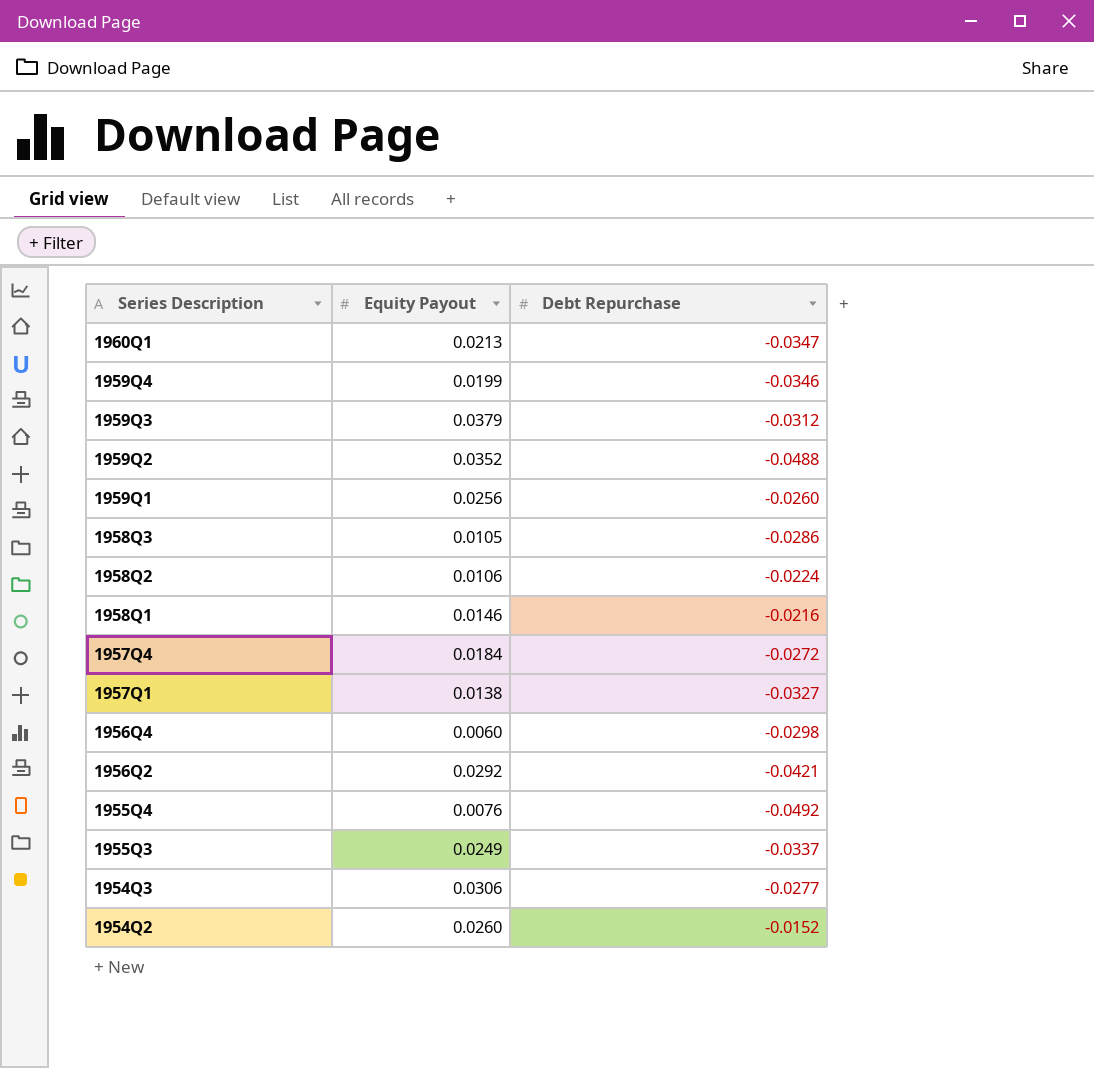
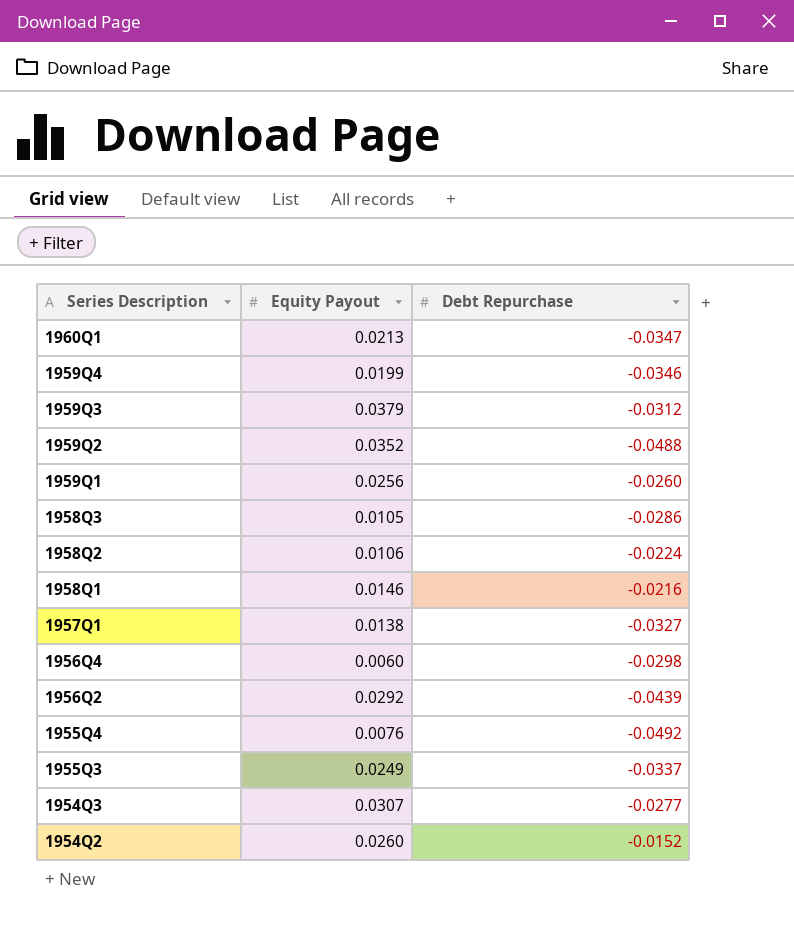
row 1957Q4: 0.0184 | -0.0272 -> none
1956Q2 | Debt Repurchase: -0.0421 -> -0.0439
1954Q3 | Equity Payout: 0.0306 -> 0.0307

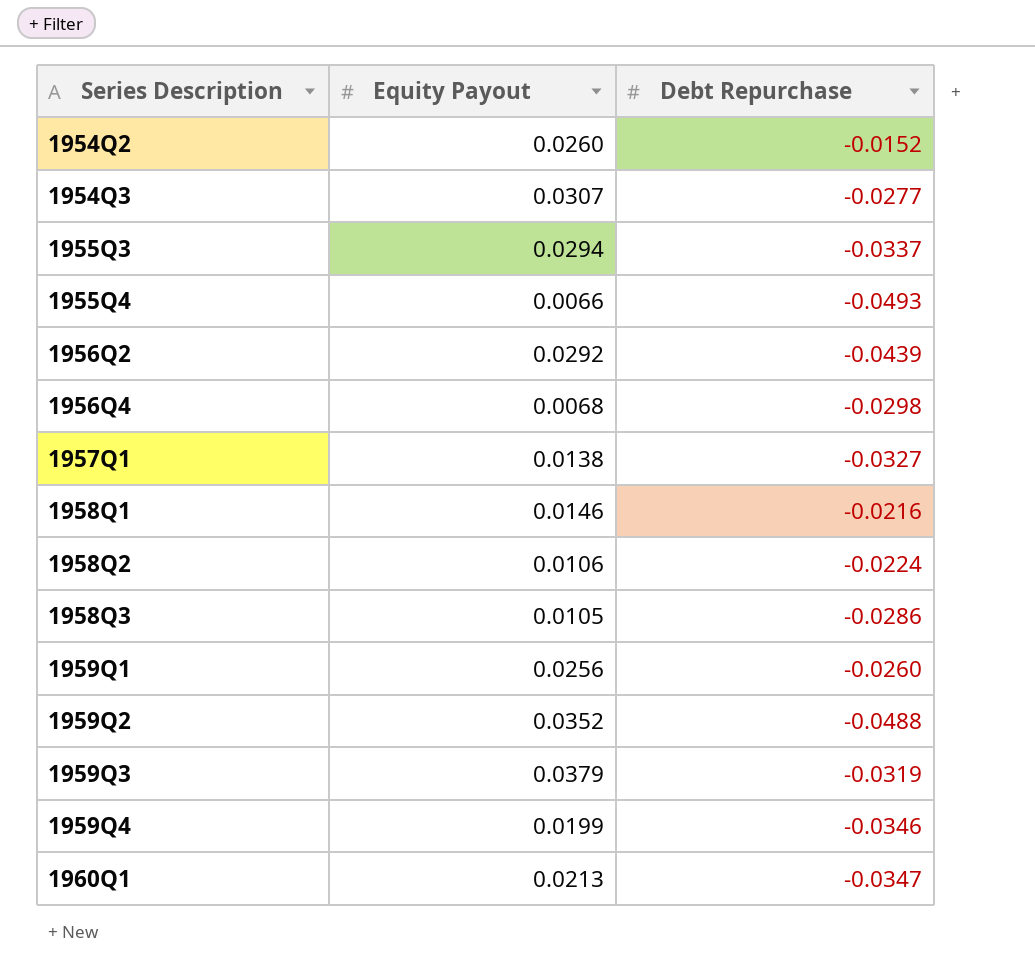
row order: Series Description descending -> Series Description ascending
1955Q3 | Equity Payout: 0.0249 -> 0.0294
1955Q4 | Equity Payout: 0.0076 -> 0.0066
1955Q4 | Debt Repurchase: -0.0492 -> -0.0493
1956Q4 | Equity Payout: 0.0060 -> 0.0068
1959Q3 | Debt Repurchase: -0.0312 -> -0.0319

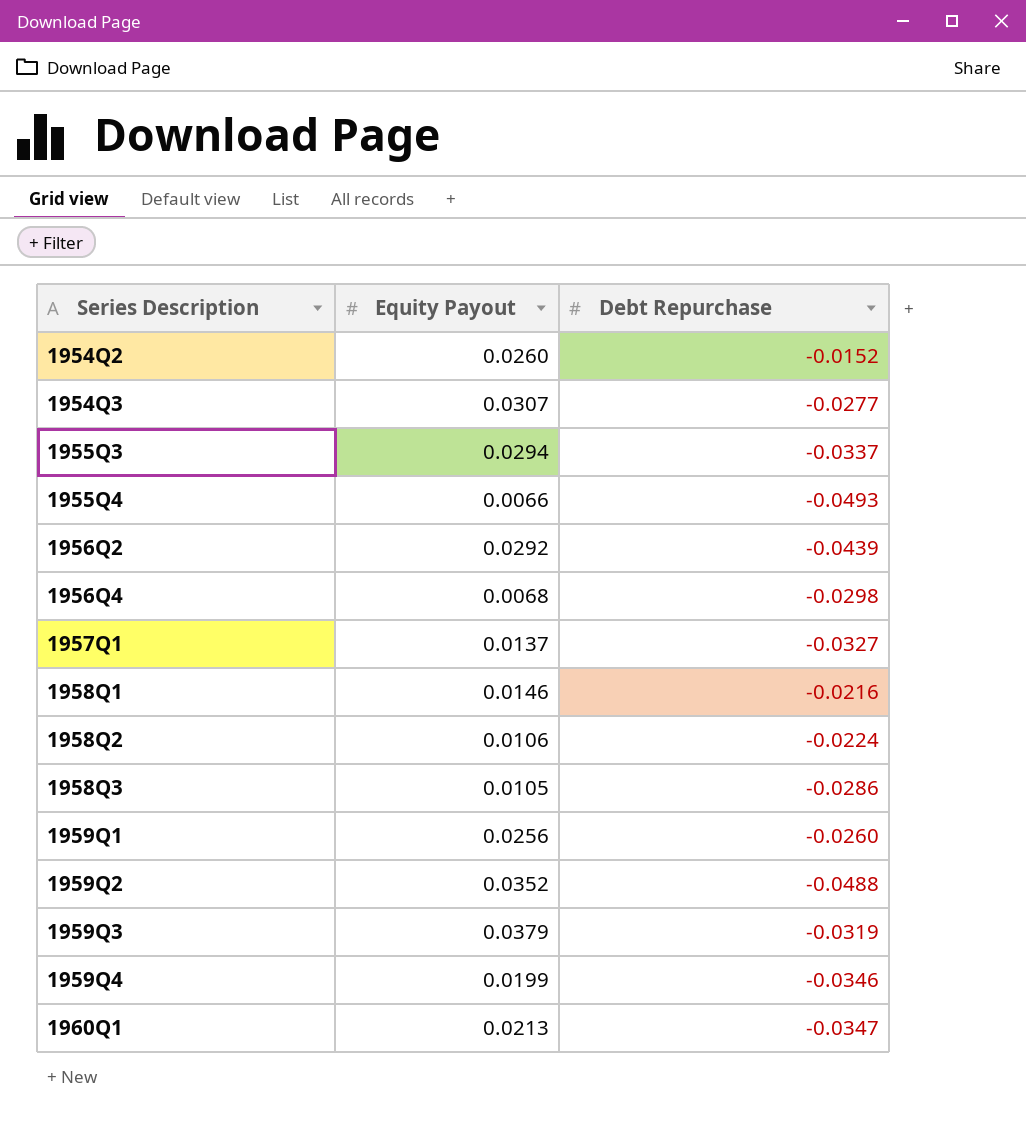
1957Q1 | Equity Payout: 0.0138 -> 0.0137

